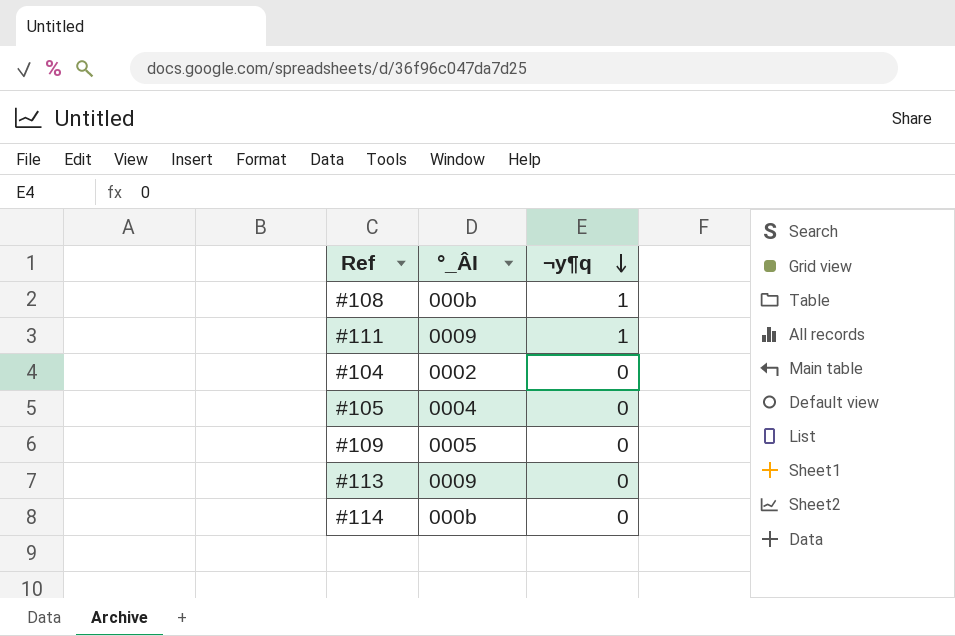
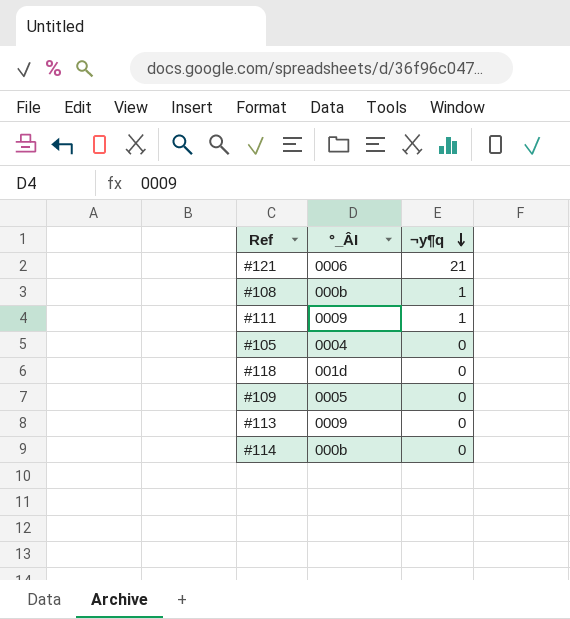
row #104: 0002 | 0 -> none
row #121: none -> 0006 | 21
row #118: none -> 001d | 0

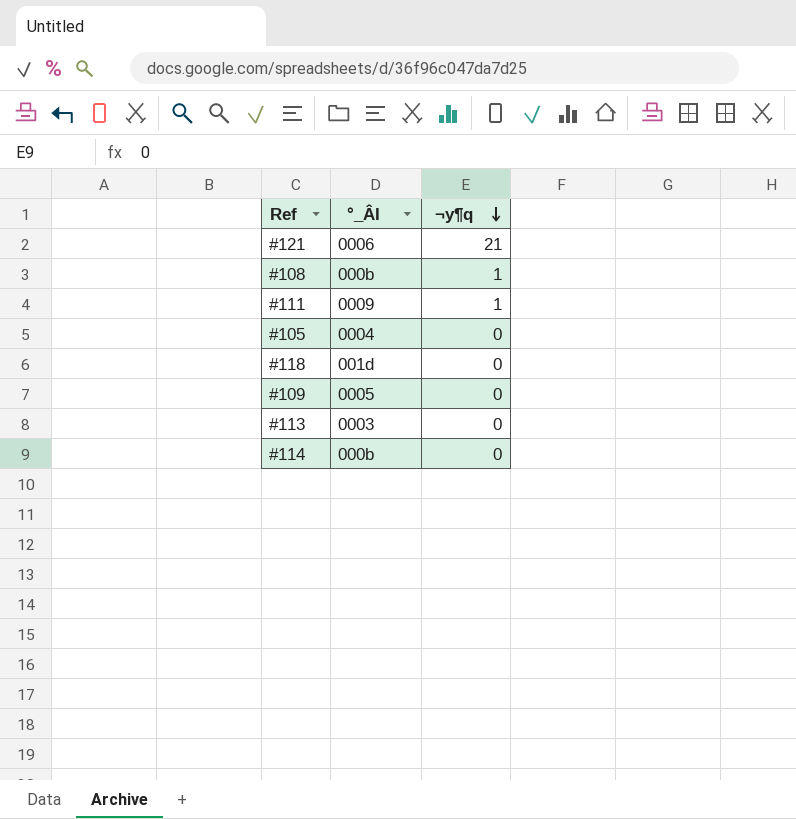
#113 | °_ÂI: 0009 -> 0003

